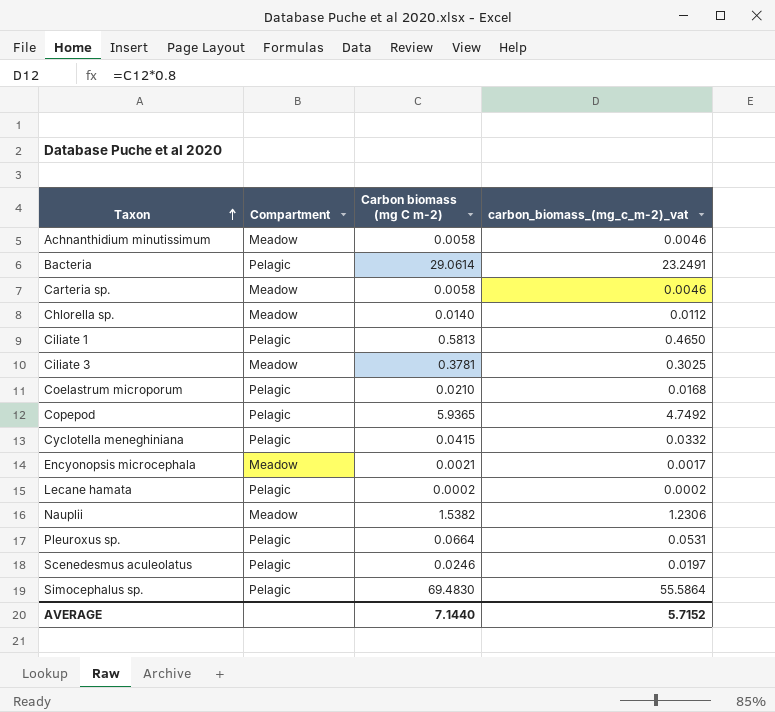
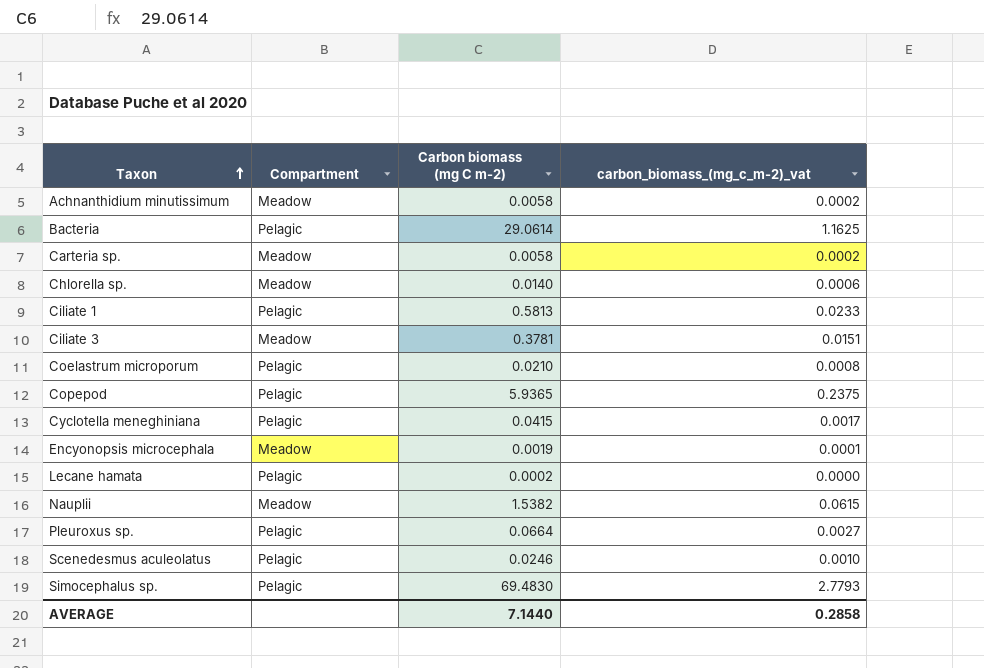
column carbon_biomass_(mg_c_m-2)_vat | formula: [Carbon biomass (mg C m-2)] * 0.8 -> [Carbon biomass (mg C m-2)] * 0.04
Encyonopsis microcephala | Carbon biomass (mg C m-2): 0.0021 -> 0.0019
AVERAGE | carbon_biomass_(mg_c_m-2)_vat: 5.7152 -> 0.2858

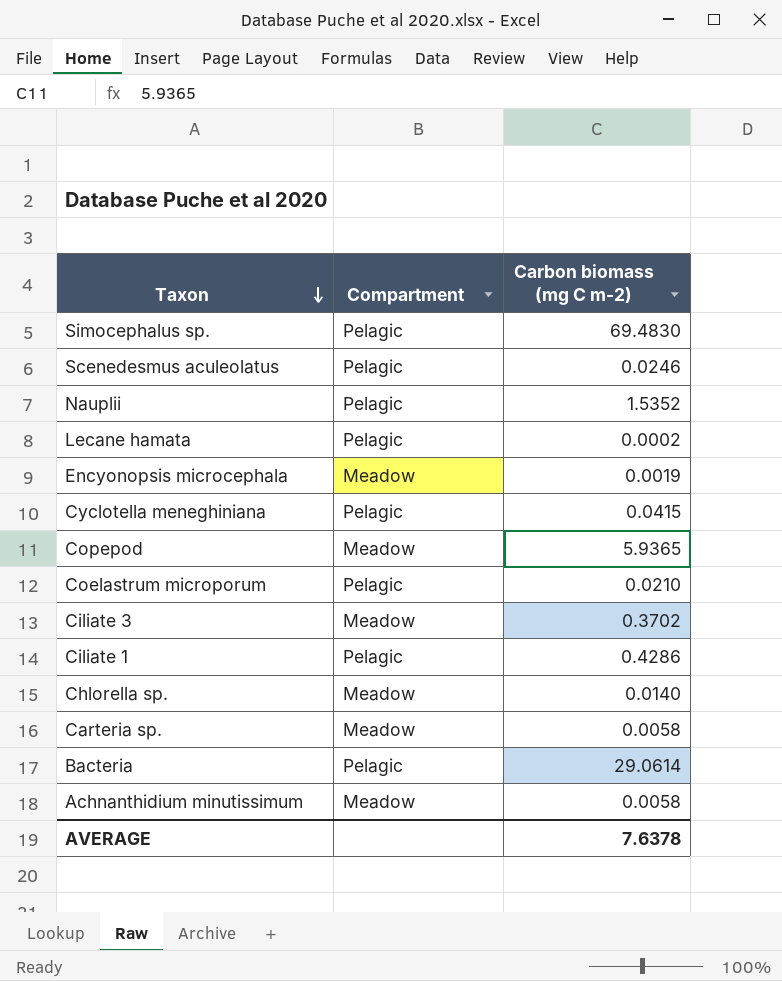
row order: Taxon ascending -> Taxon descending
column carbon_biomass_(mg_c_m-2)_vat | formula: [Carbon biomass (mg C m-2)] * 0.04 -> none
row Pleuroxus sp.: Pelagic | 0.0664 | 0.0027 -> none
Nauplii | Compartment: Meadow -> Pelagic
Nauplii | Carbon biomass (mg C m-2): 1.5382 -> 1.5352
Copepod | Compartment: Pelagic -> Meadow
Ciliate 3 | Carbon biomass (mg C m-2): 0.3781 -> 0.3702
Ciliate 1 | Carbon biomass (mg C m-2): 0.5813 -> 0.4286
AVERAGE | Carbon biomass (mg C m-2): 7.1440 -> 7.6378

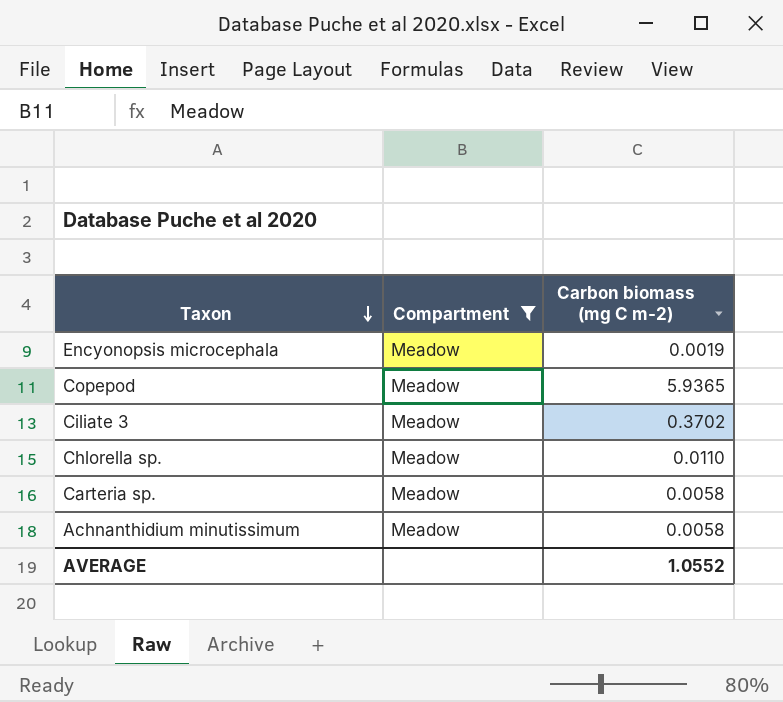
filter: none -> Compartment = Meadow
Chlorella sp. | Carbon biomass (mg C m-2): 0.0140 -> 0.0110
AVERAGE | Carbon biomass (mg C m-2): 7.6378 -> 1.0552

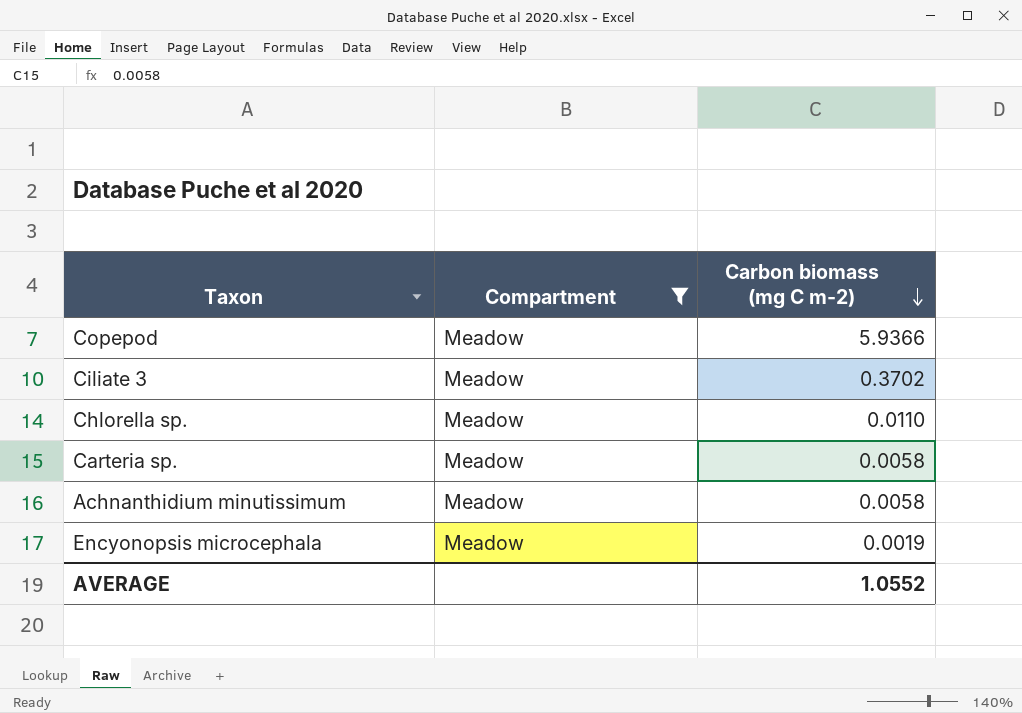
row order: Taxon descending -> Carbon biomass (mg C m-2) descending
Copepod | Carbon biomass (mg C m-2): 5.9365 -> 5.9366

